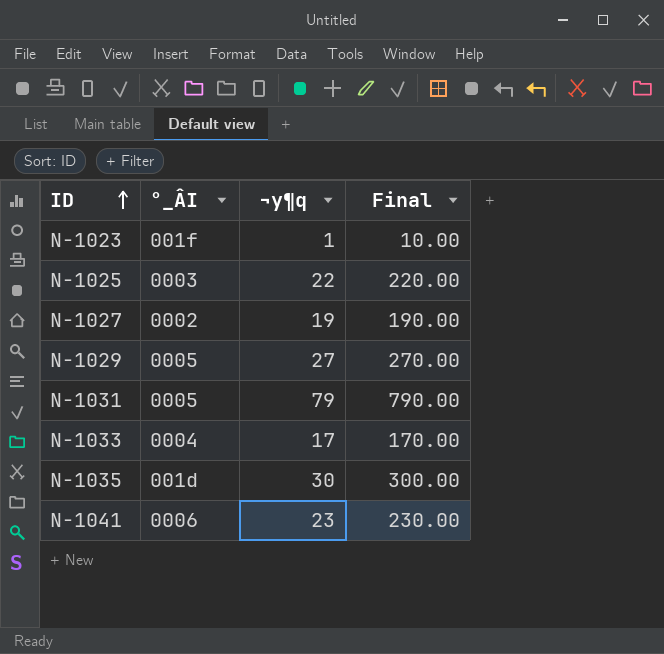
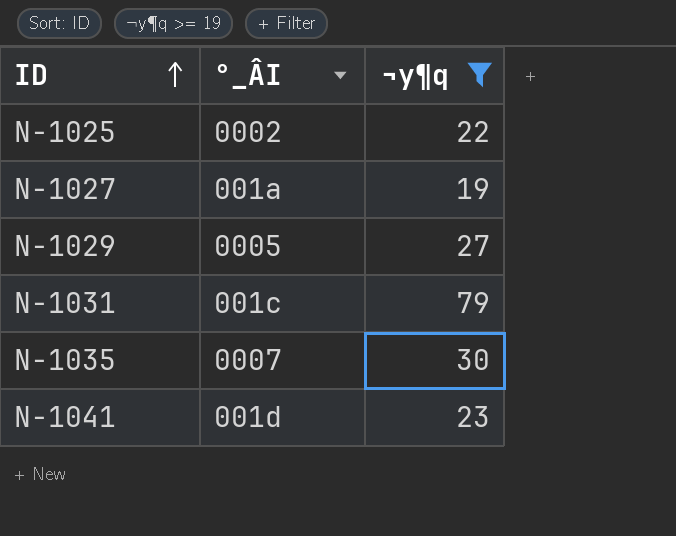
filter: none -> ¬y¶q >= 19
column Final | formula: [¬y¶q] * 10 -> none
N-1025 | °_ÂI: 0003 -> 0002
N-1027 | °_ÂI: 0002 -> 001a
N-1031 | °_ÂI: 0005 -> 001c
N-1035 | °_ÂI: 001d -> 0007
N-1041 | °_ÂI: 0006 -> 001d

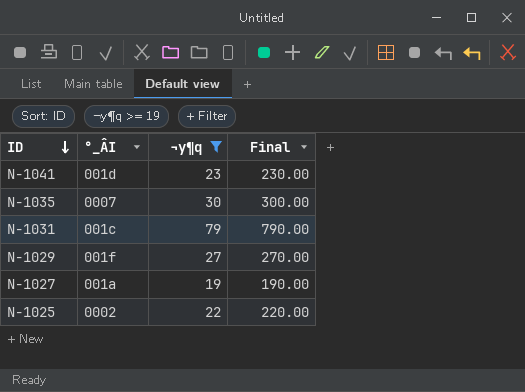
row order: ID ascending -> ID descending
column Final | formula: none -> [¬y¶q] * 10
N-1029 | °_ÂI: 0005 -> 001f

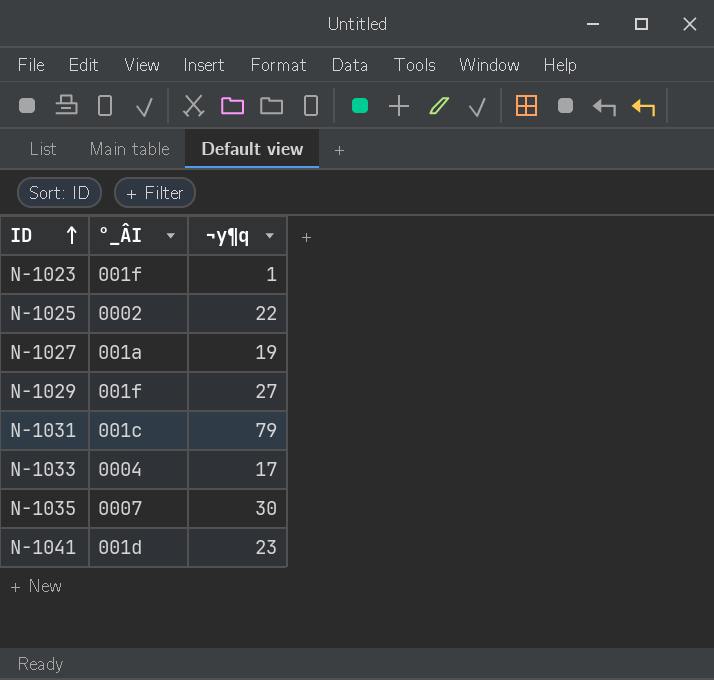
filter: ¬y¶q >= 19 -> none
row order: ID descending -> ID ascending
column Final | formula: [¬y¶q] * 10 -> none

